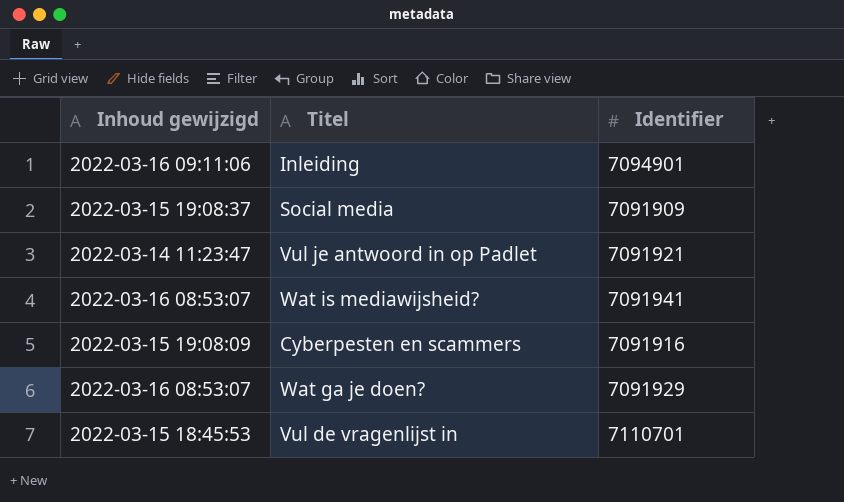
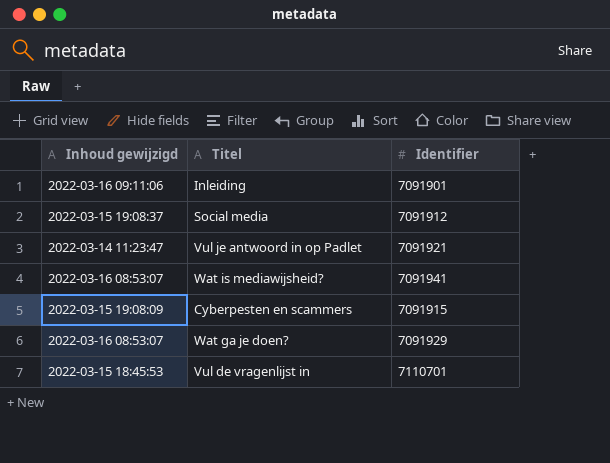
Inleiding | Identifier: 7094901 -> 7091901
Social media | Identifier: 7091909 -> 7091912
Cyberpesten en scammers | Identifier: 7091916 -> 7091915

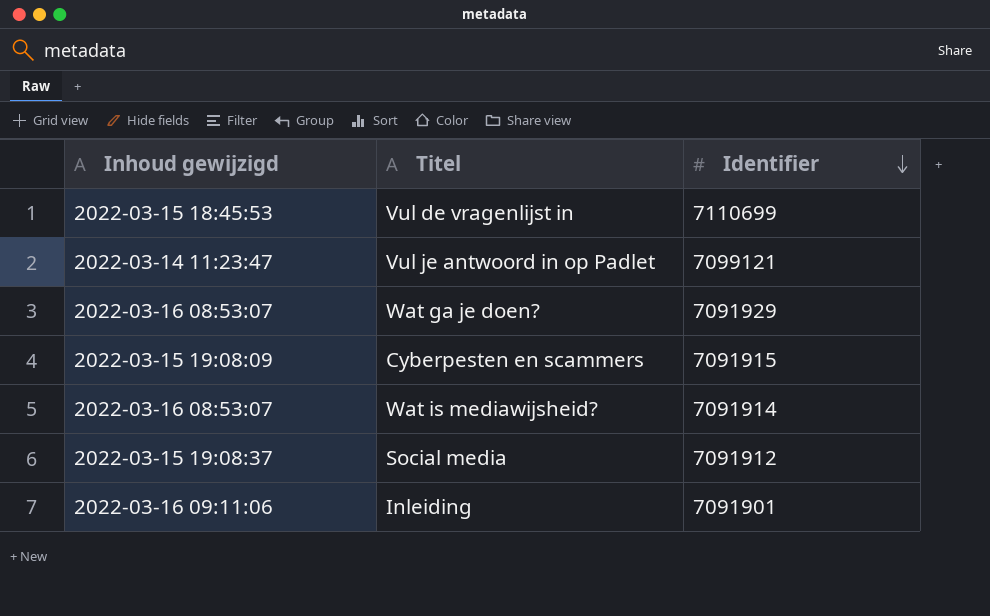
row order: none -> Identifier descending
Vul de vragenlijst in | Identifier: 7110701 -> 7110699
Vul je antwoord in op Padlet | Identifier: 7091921 -> 7099121
Wat is mediawijsheid? | Identifier: 7091941 -> 7091914

